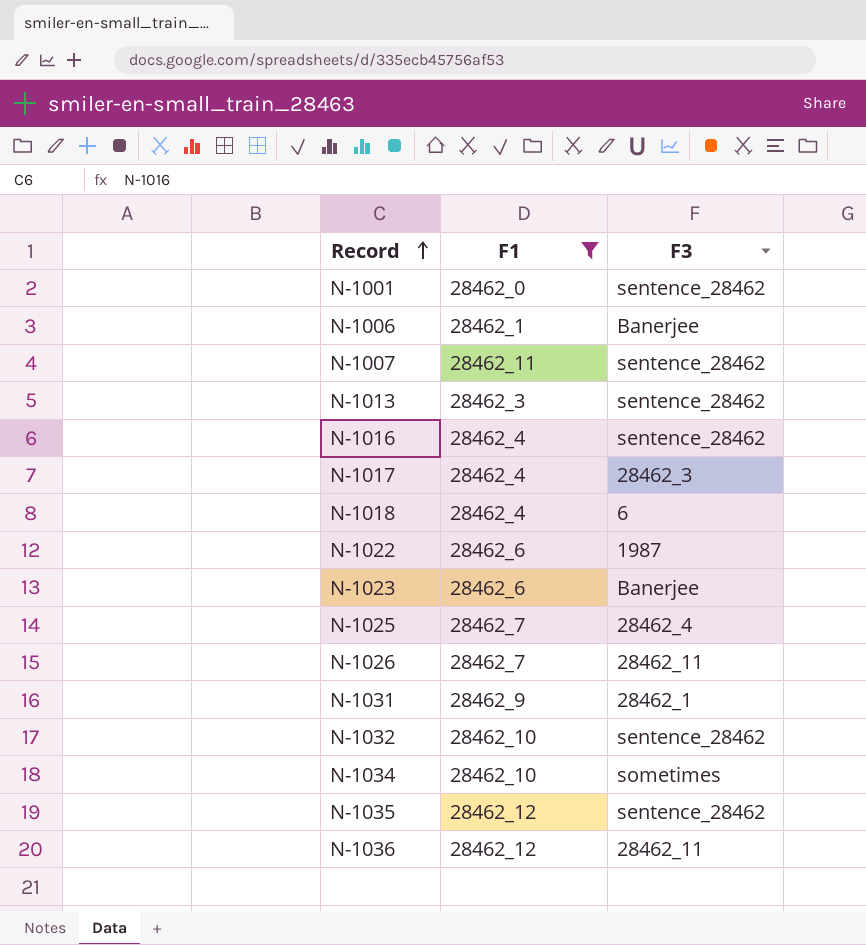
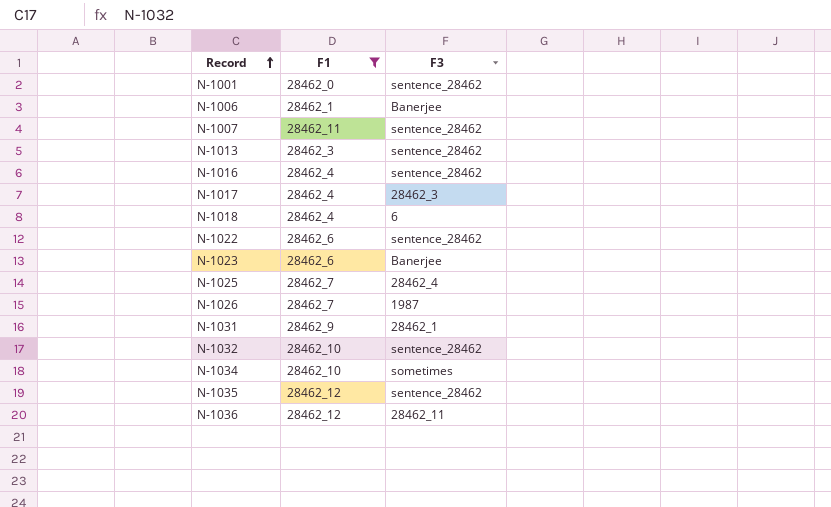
N-1022 | F3: 1987 -> sentence_28462
N-1026 | F3: 28462_11 -> 1987

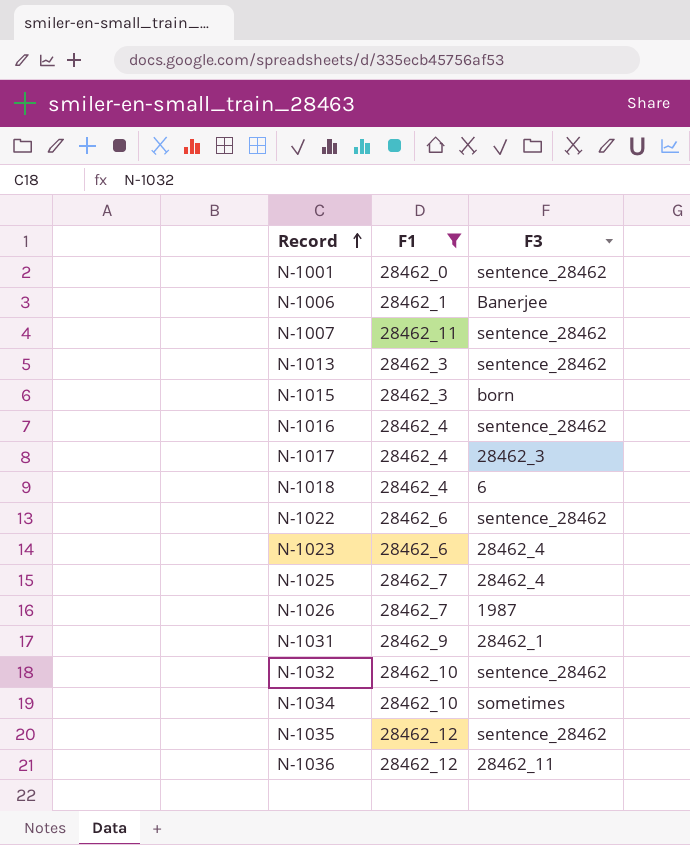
row N-1015: none -> 28462_3 | born
N-1023 | F3: Banerjee -> 28462_4

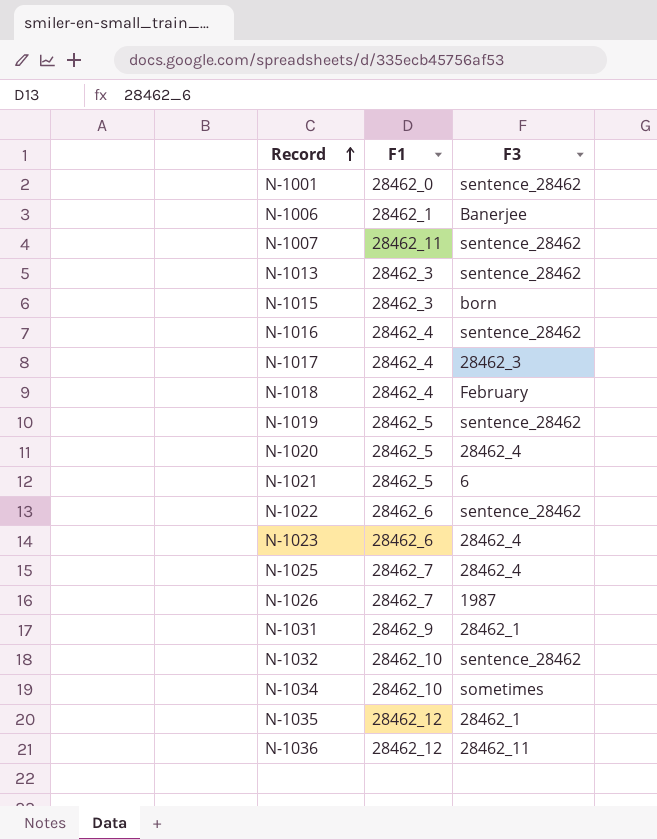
filter: F1 != 28462_5 -> none
N-1018 | F3: 6 -> February
N-1035 | F3: sentence_28462 -> 28462_1

